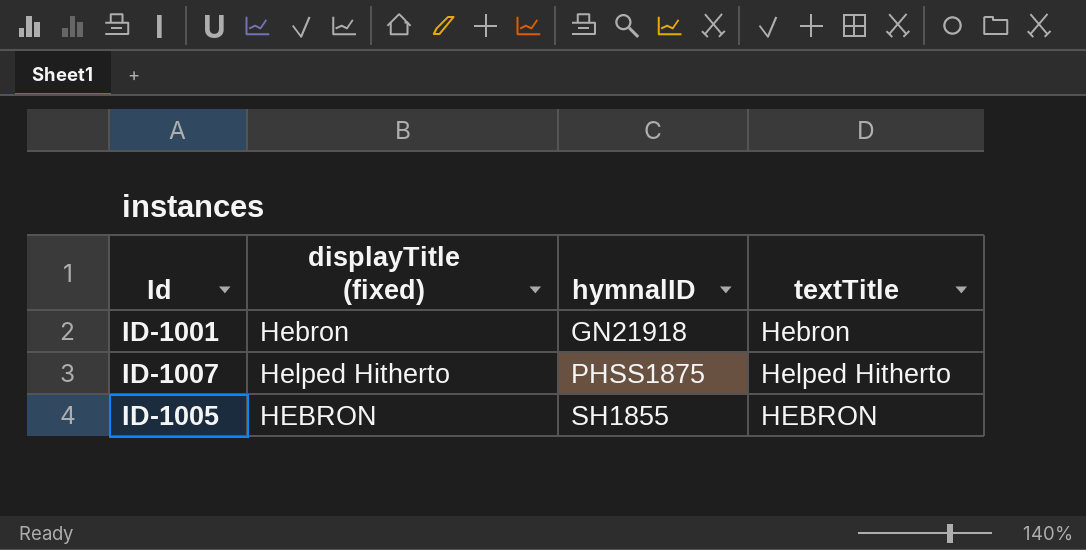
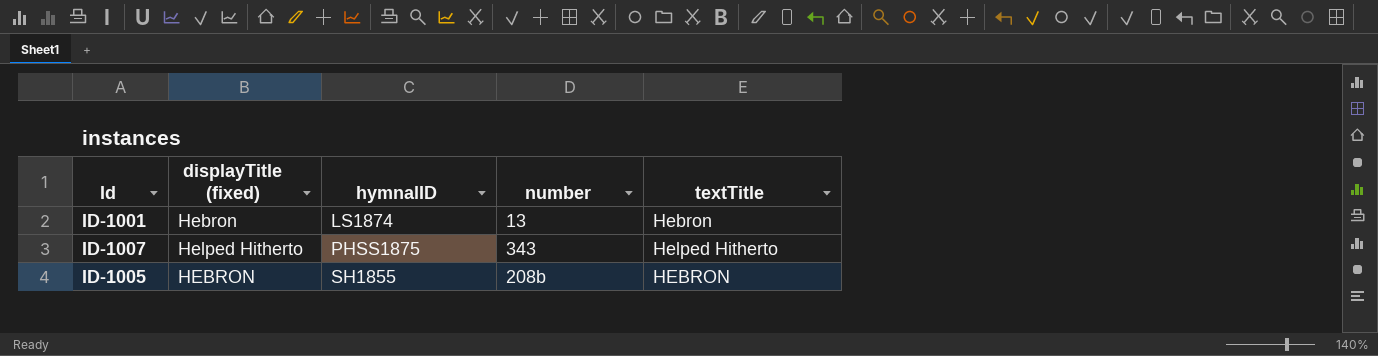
column number | position: none -> 4
ID-1001 | hymnalID: GN21918 -> LS1874

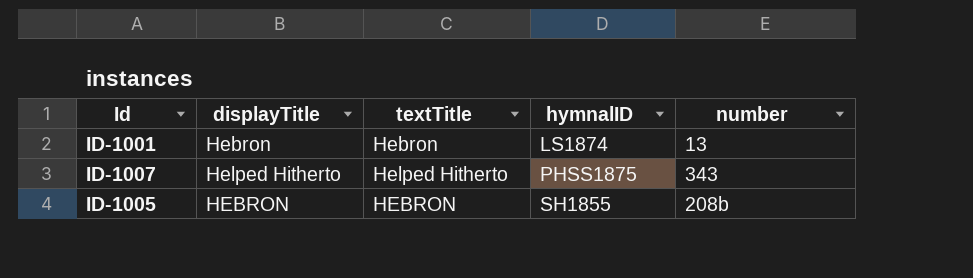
column name: displayTitle (fixed) -> displayTitle
column textTitle | position: 5 -> 3

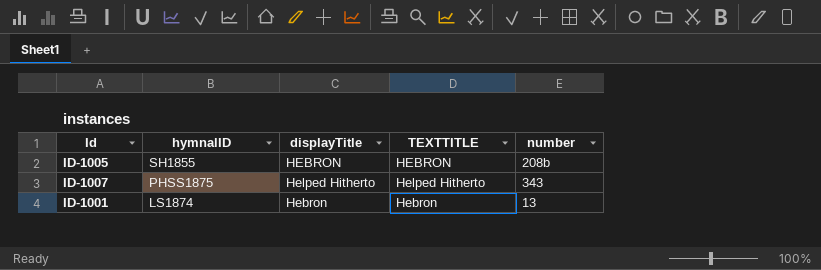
row order: hymnalID ascending -> hymnalID descending
column hymnalID | position: 4 -> 2
column name: textTitle -> TEXTTITLE

